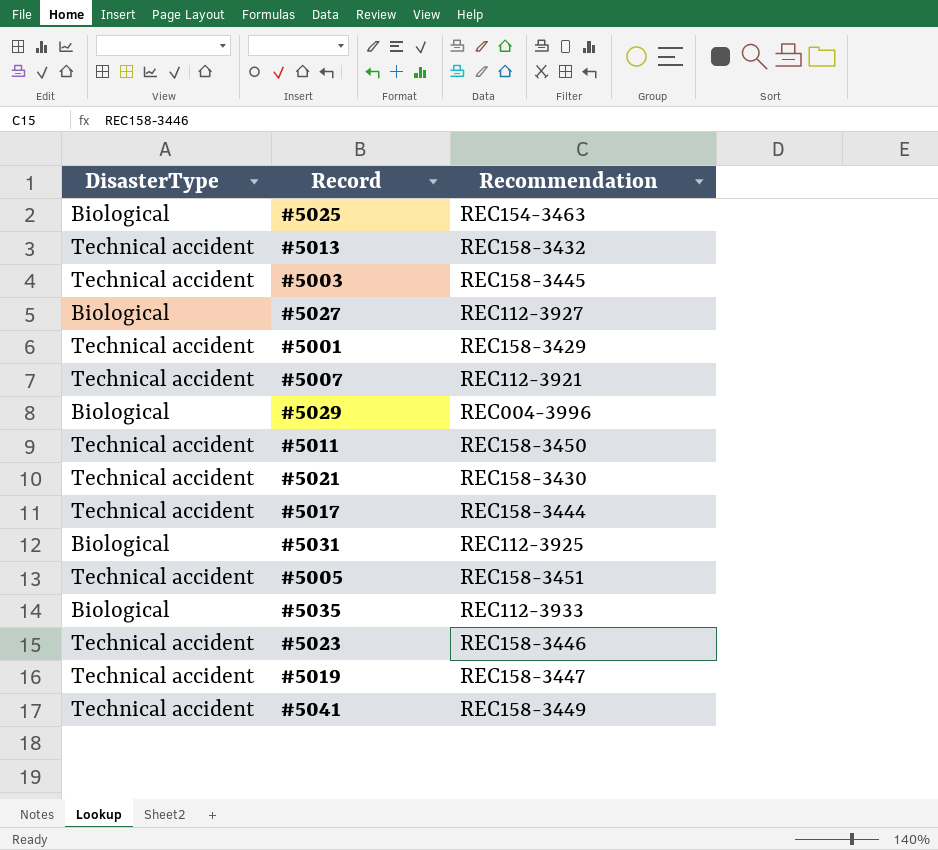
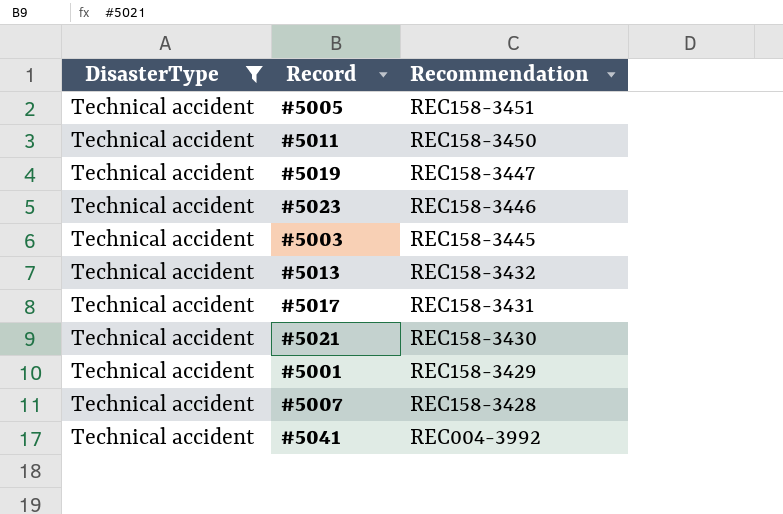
filter: none -> DisasterType = Technical accident
row order: none -> Recommendation descending
#5017 | Recommendation: REC158-3444 -> REC158-3431
#5007 | Recommendation: REC112-3921 -> REC158-3428
#5041 | Recommendation: REC158-3449 -> REC004-3992

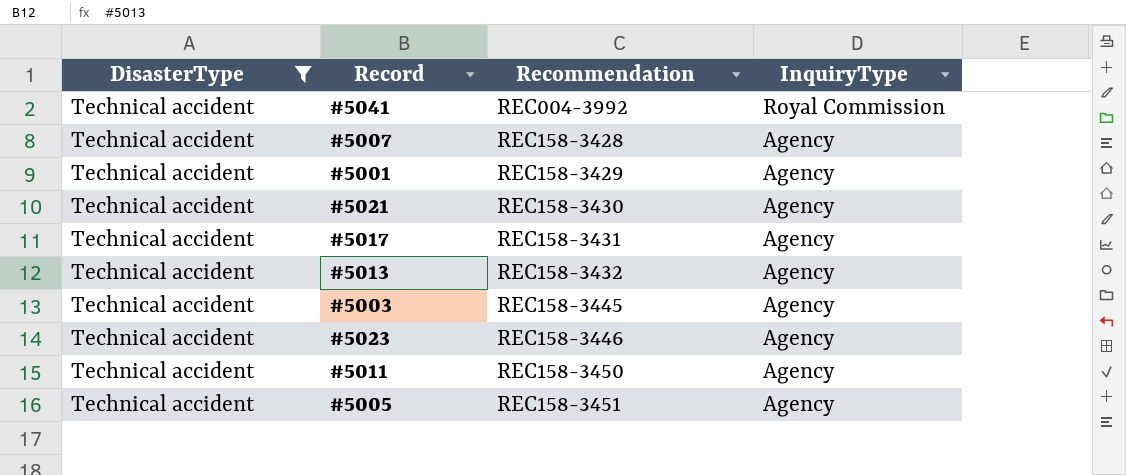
row order: Recommendation descending -> Recommendation ascending
column InquiryType | position: none -> 4
row #5019: Technical accident | REC158-3447 -> none

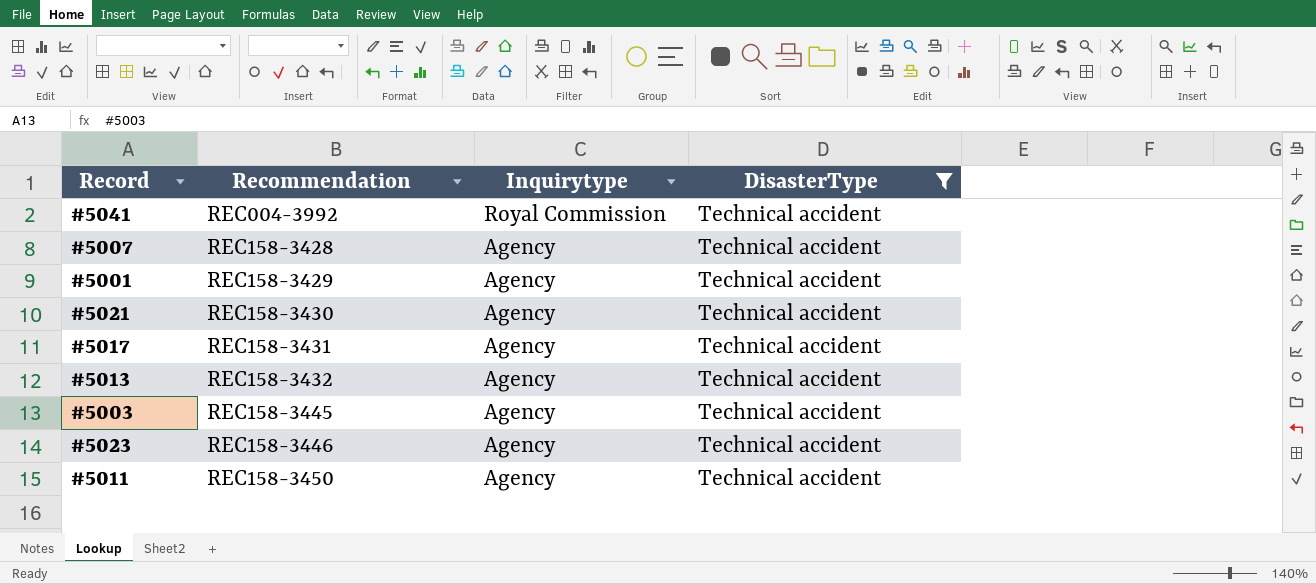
column name: InquiryType -> Inquirytype
column DisasterType | position: 1 -> 4
row #5005: Technical accident | REC158-3451 | Agency -> none

